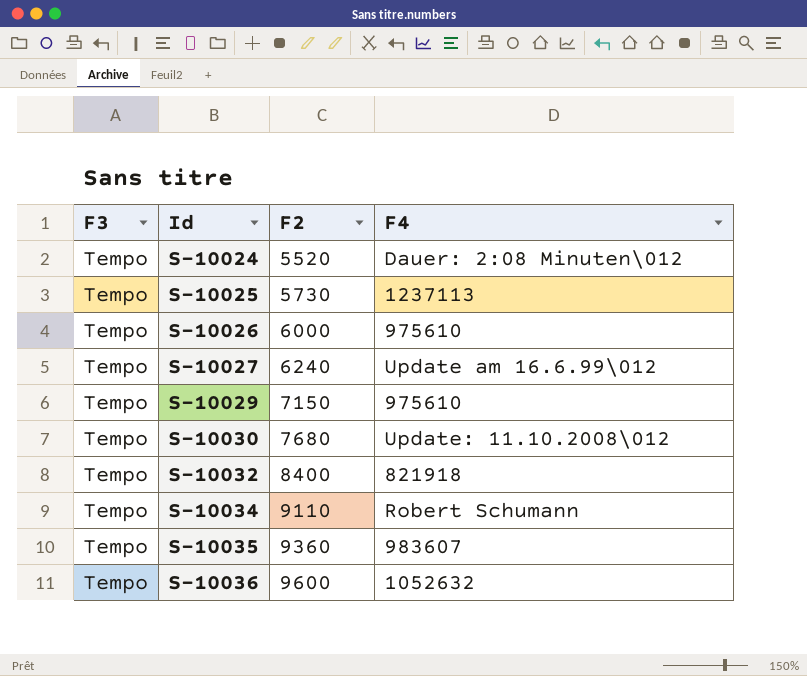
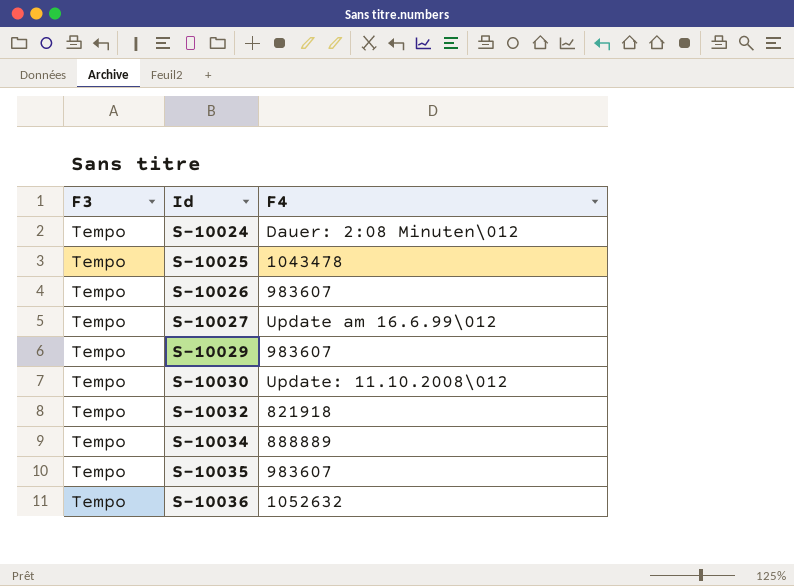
column F2 | position: 3 -> none
S-10025 | F4: 1237113 -> 1043478
S-10026 | F4: 975610 -> 983607
S-10029 | F4: 975610 -> 983607
S-10034 | F4: Robert Schumann -> 888889

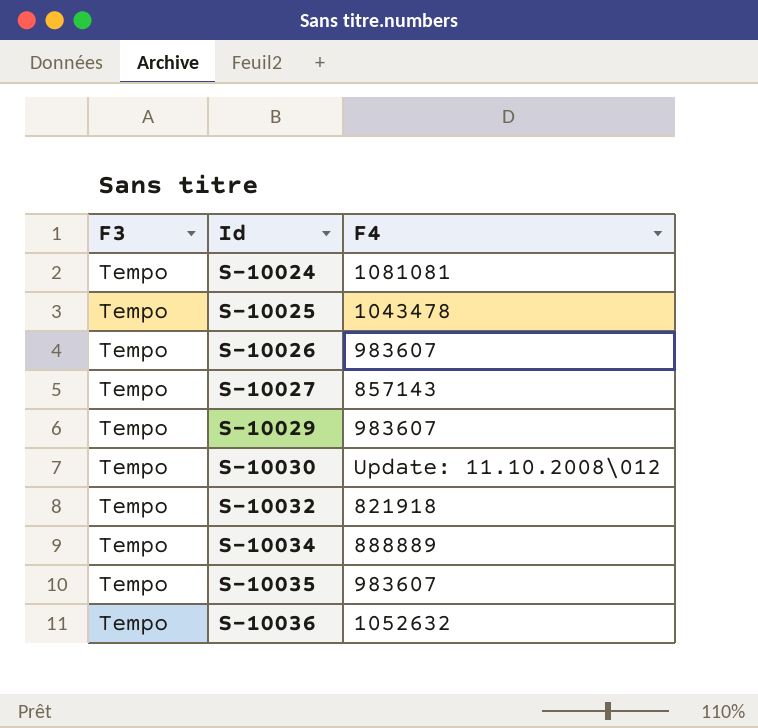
S-10024 | F4: Dauer: 2:08 Minuten\012 -> 1081081
S-10027 | F4: Update am 16.6.99\012 -> 857143

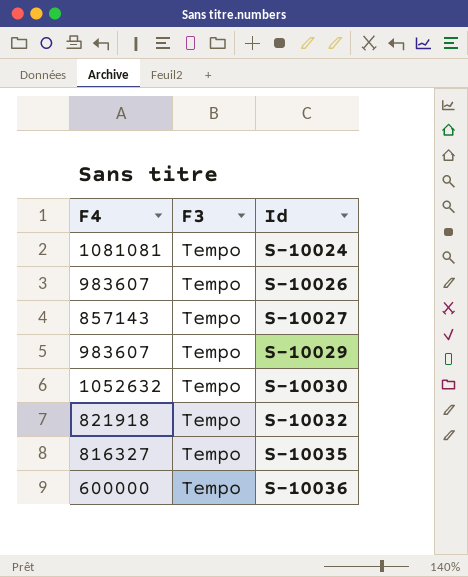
column F4 | position: 3 -> 1
row S-10025: Tempo | 1043478 -> none
row S-10034: Tempo | 888889 -> none
S-10030 | F4: Update: 11.10.2008\012 -> 1052632
S-10035 | F4: 983607 -> 816327
S-10036 | F4: 1052632 -> 600000

